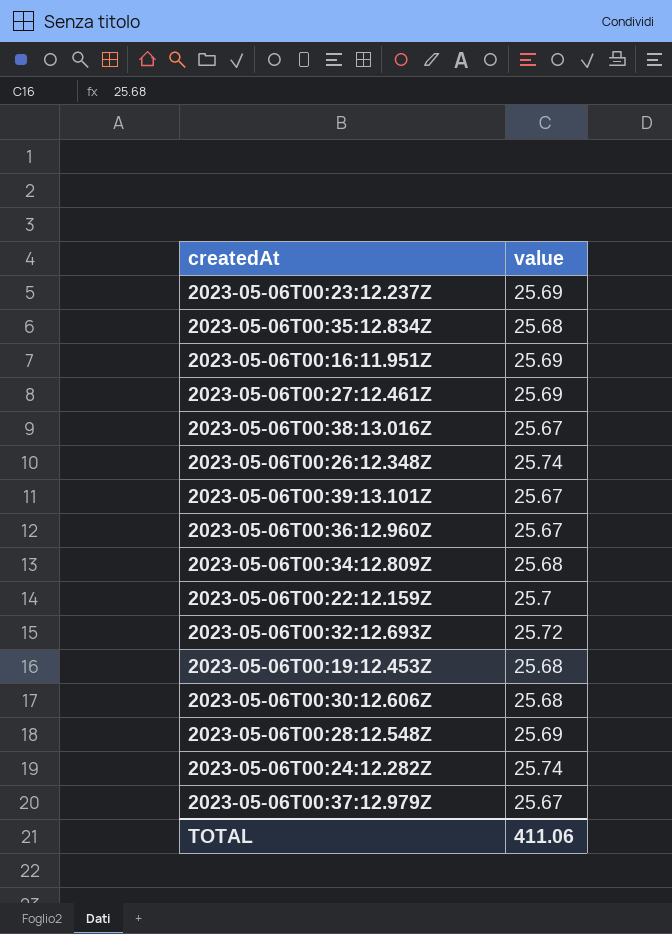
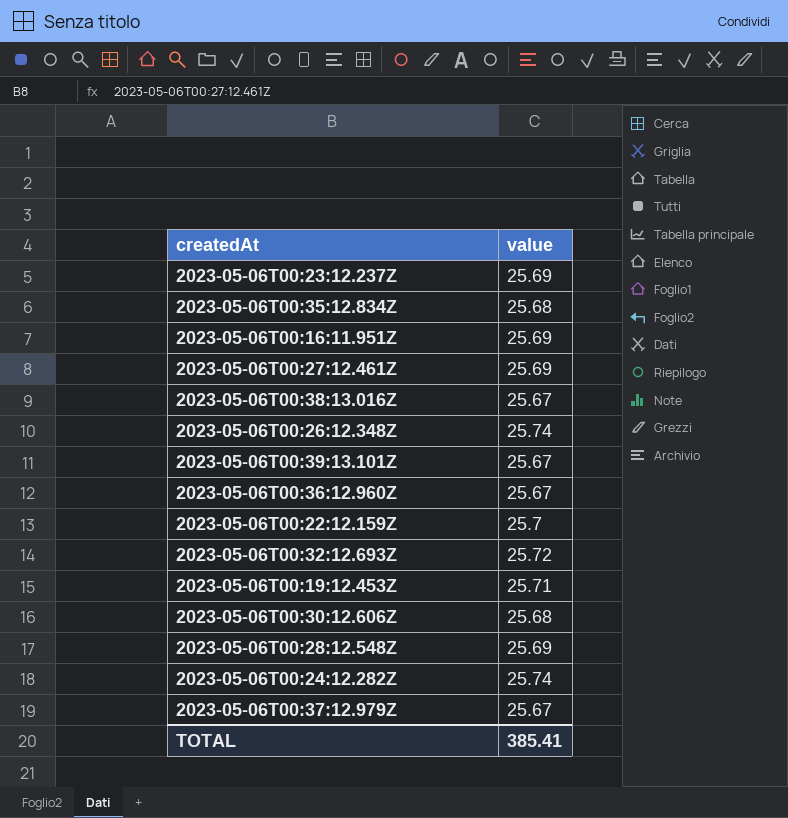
row 2023-05-06T00:34:12.809Z: 25.68 -> none
2023-05-06T00:19:12.453Z | value: 25.68 -> 25.71
TOTAL | value: 411.06 -> 385.41

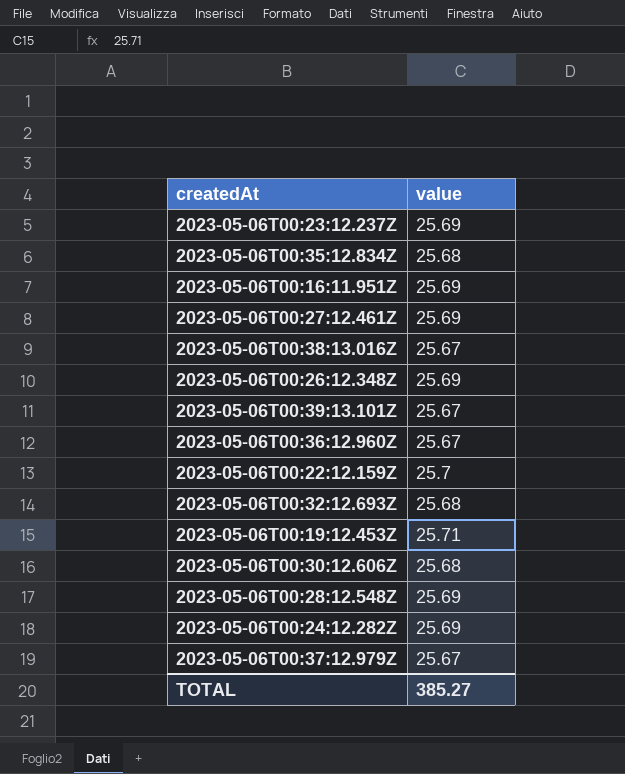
2023-05-06T00:26:12.348Z | value: 25.74 -> 25.69
2023-05-06T00:32:12.693Z | value: 25.72 -> 25.68
2023-05-06T00:24:12.282Z | value: 25.74 -> 25.69
TOTAL | value: 385.41 -> 385.27

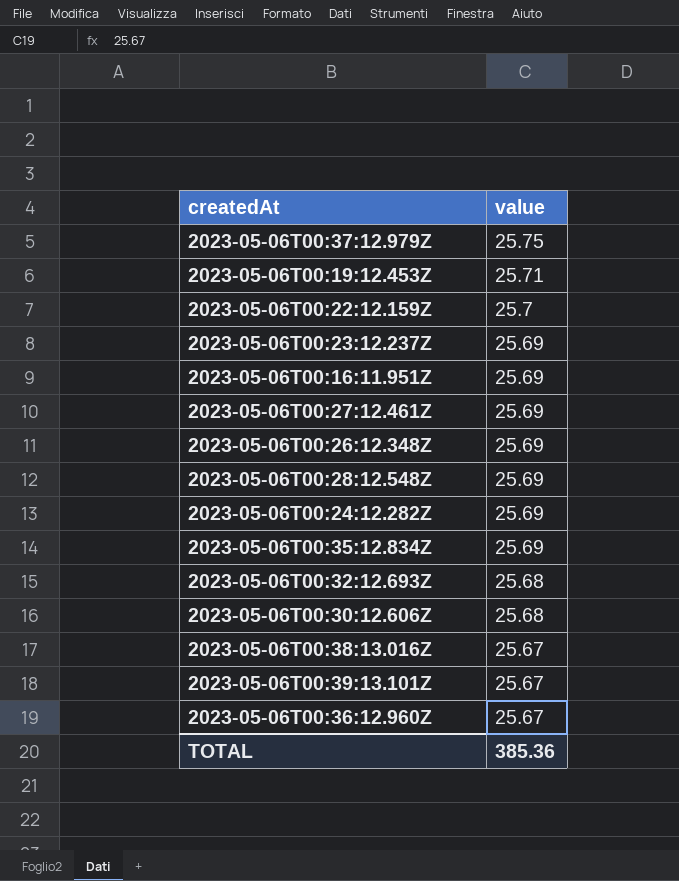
row order: none -> value descending
2023-05-06T00:37:12.979Z | value: 25.67 -> 25.75
2023-05-06T00:35:12.834Z | value: 25.68 -> 25.69
TOTAL | value: 385.27 -> 385.36

